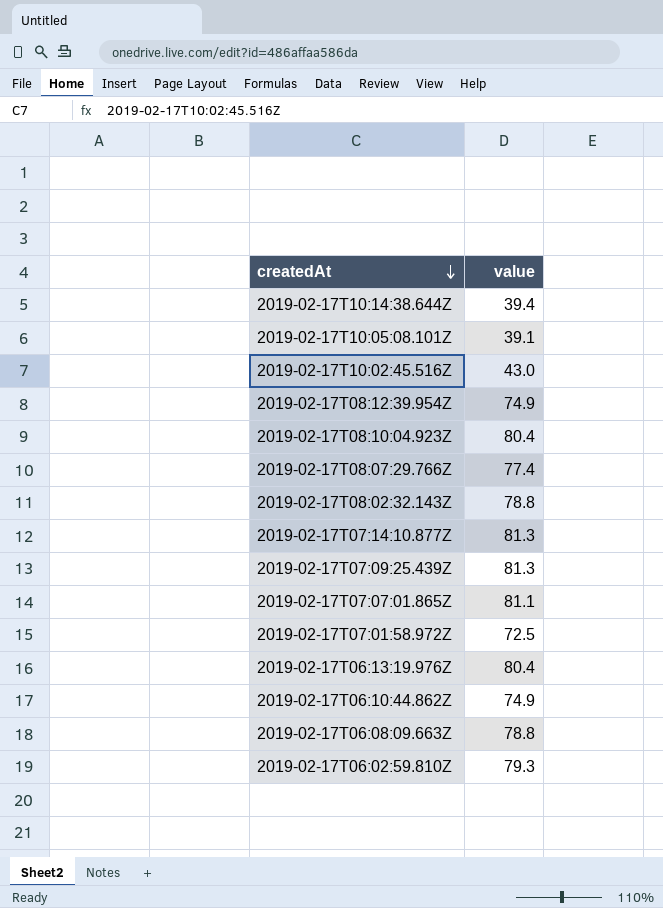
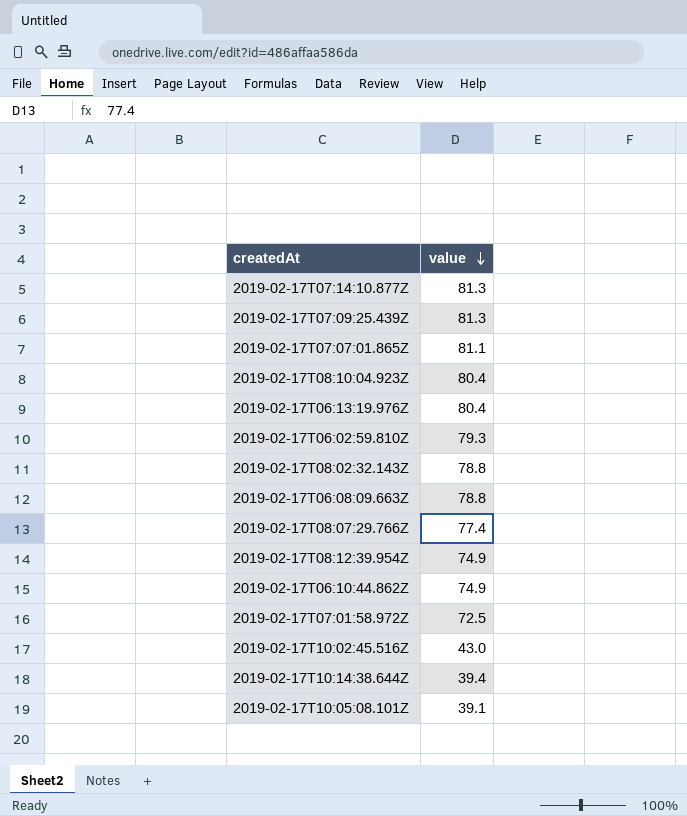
row order: createdAt descending -> value descending

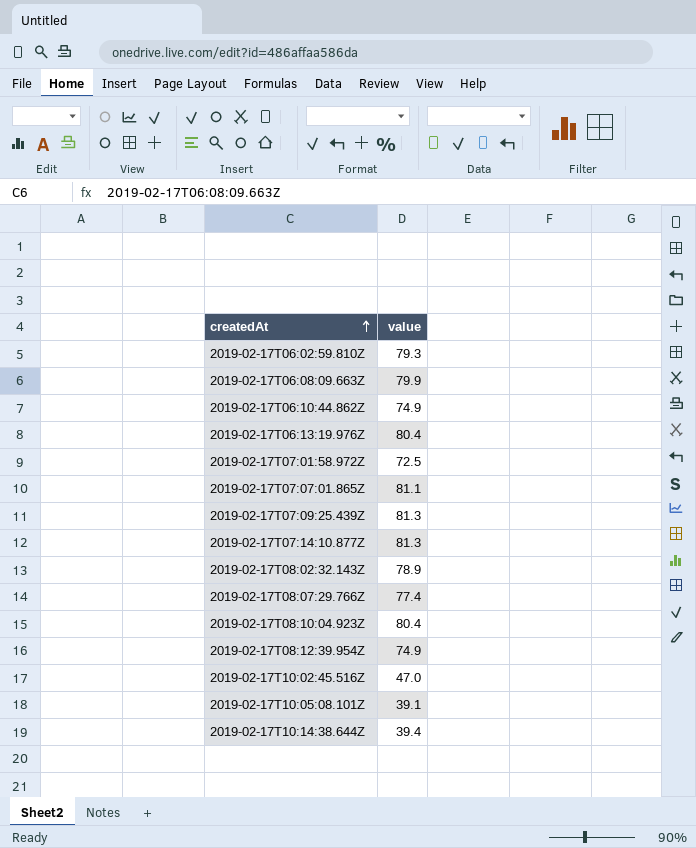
row order: value descending -> createdAt ascending
2019-02-17T06:08:09.663Z | value: 78.8 -> 79.9
2019-02-17T08:02:32.143Z | value: 78.8 -> 78.9
2019-02-17T10:02:45.516Z | value: 43.0 -> 47.0

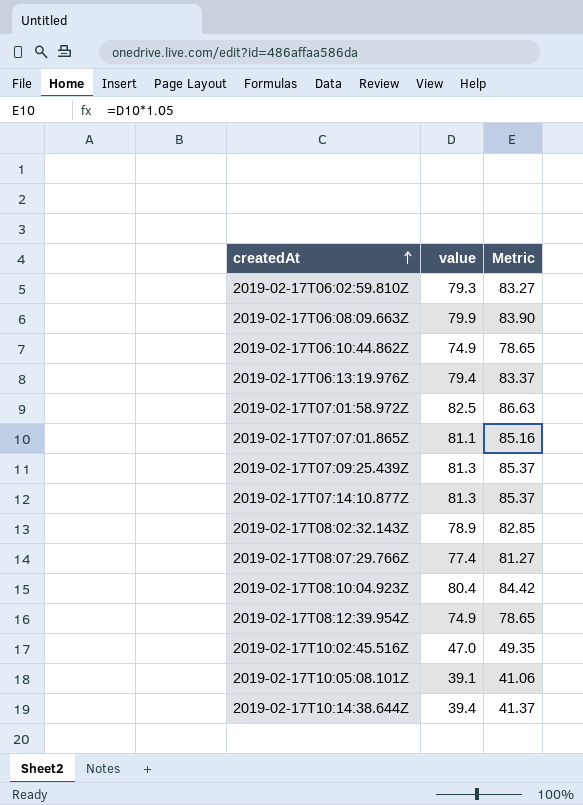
column Metric | formula: none -> [value] * 1.05
2019-02-17T06:13:19.976Z | value: 80.4 -> 79.4
2019-02-17T07:01:58.972Z | value: 72.5 -> 82.5

